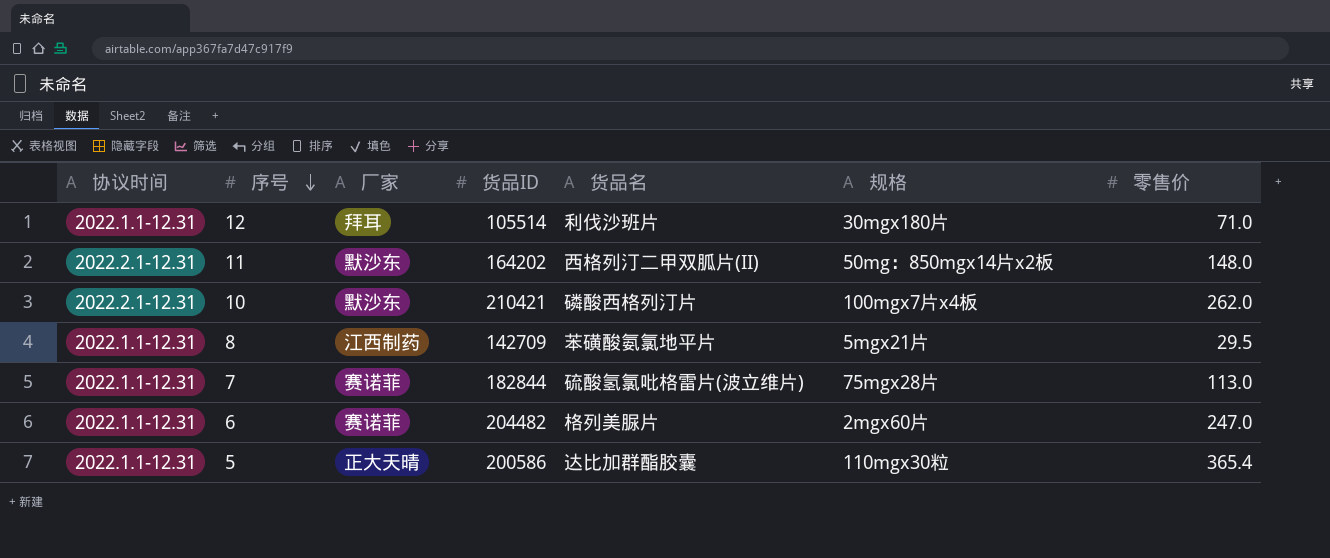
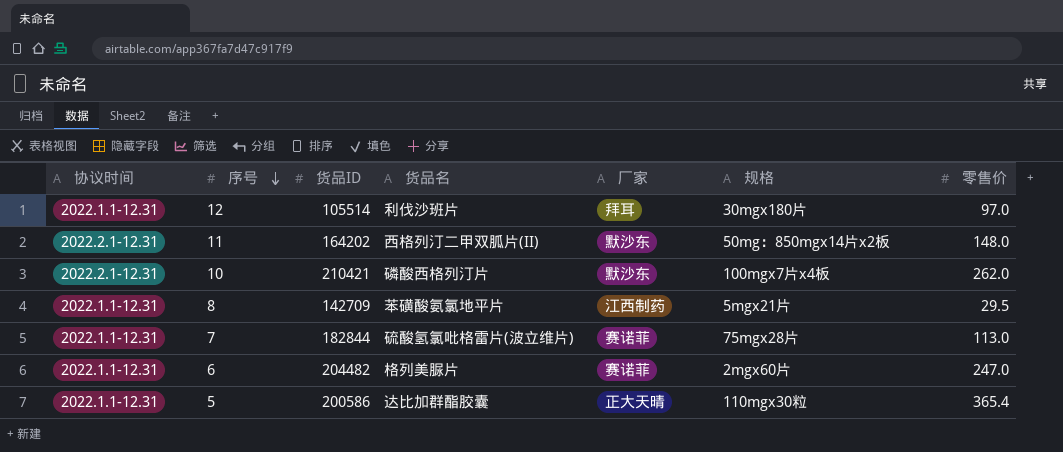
column 厂家 | position: 3 -> 5
12 | 零售价: 71.0 -> 97.0

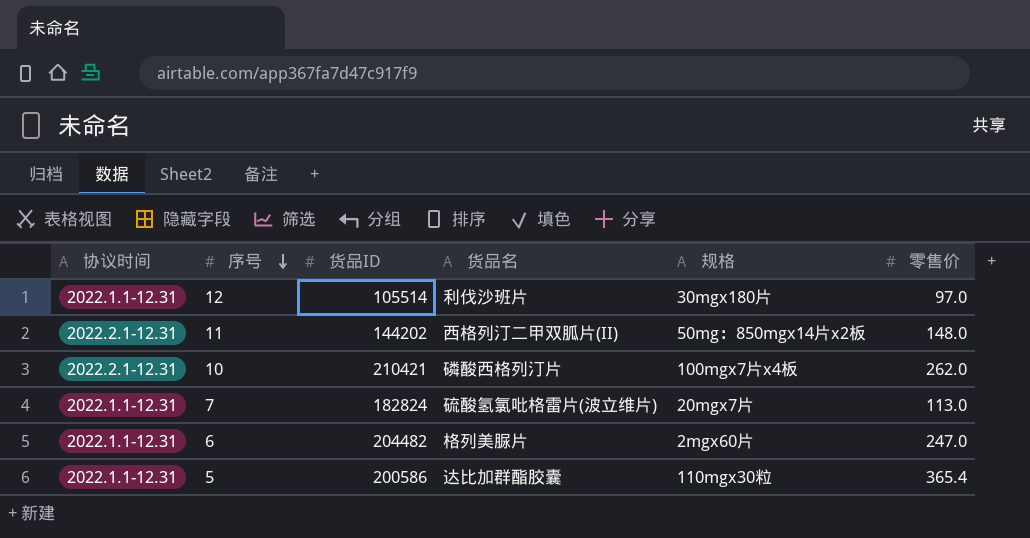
column 厂家 | position: 5 -> none
row 8: 2022.1.1-12.31 | 142709 | 苯磺酸氨氯地平片 | 江西制药 | 5mgx21片 | 29.5 -> none
11 | 货品ID: 164202 -> 144202
7 | 货品ID: 182844 -> 182824
7 | 规格: 75mgx28片 -> 20mgx7片

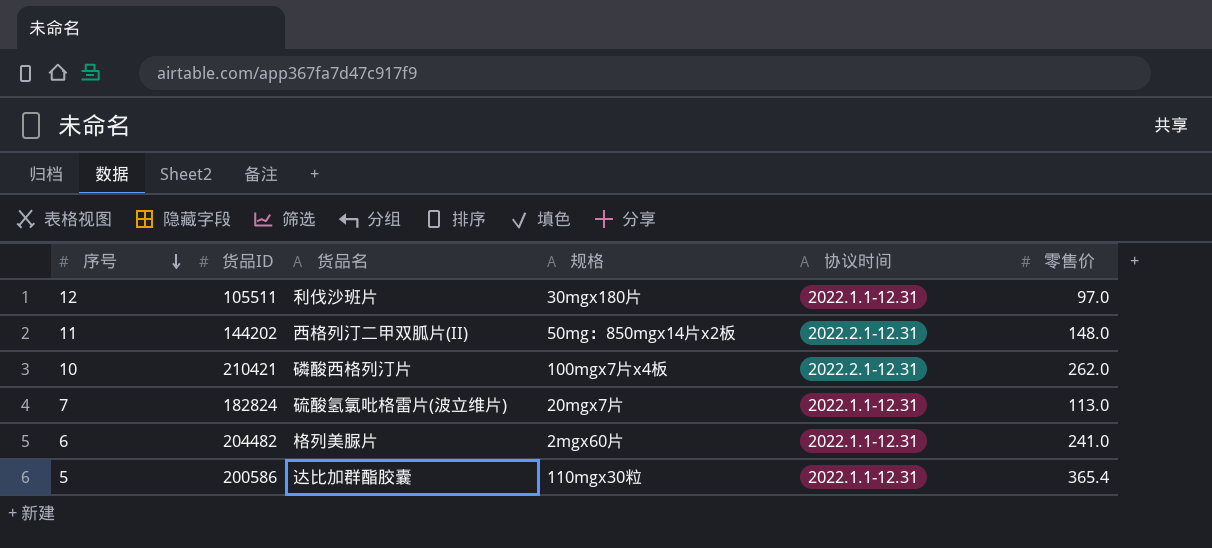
column 协议时间 | position: 1 -> 5
12 | 货品ID: 105514 -> 105511
6 | 零售价: 247.0 -> 241.0

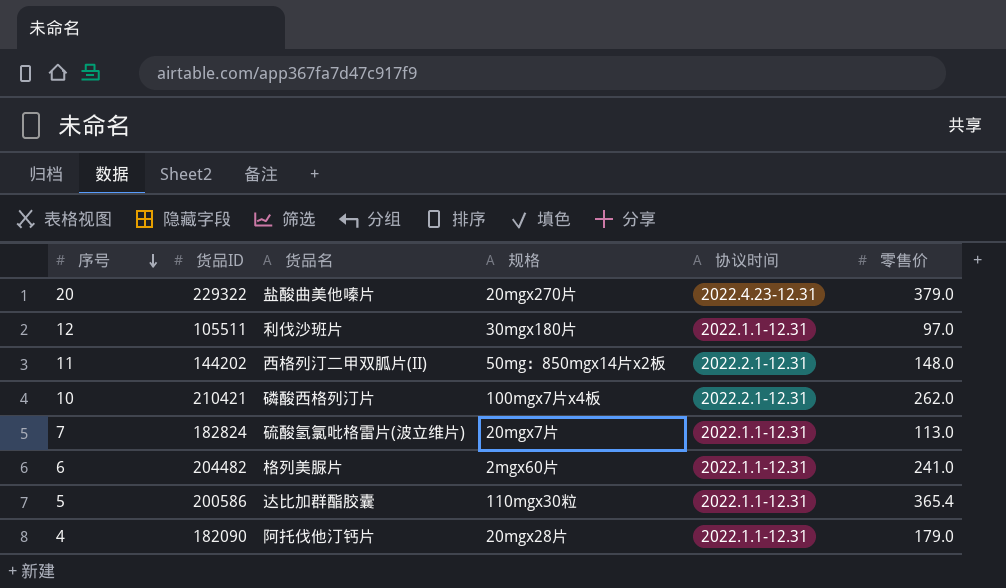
row 20: none -> 229322 | 盐酸曲美他嗪片 | 20mgx270片 | 2022.4.23-12.31 | 379.0
row 4: none -> 182090 | 阿托伐他汀钙片 | 20mgx28片 | 2022.1.1-12.31 | 179.0

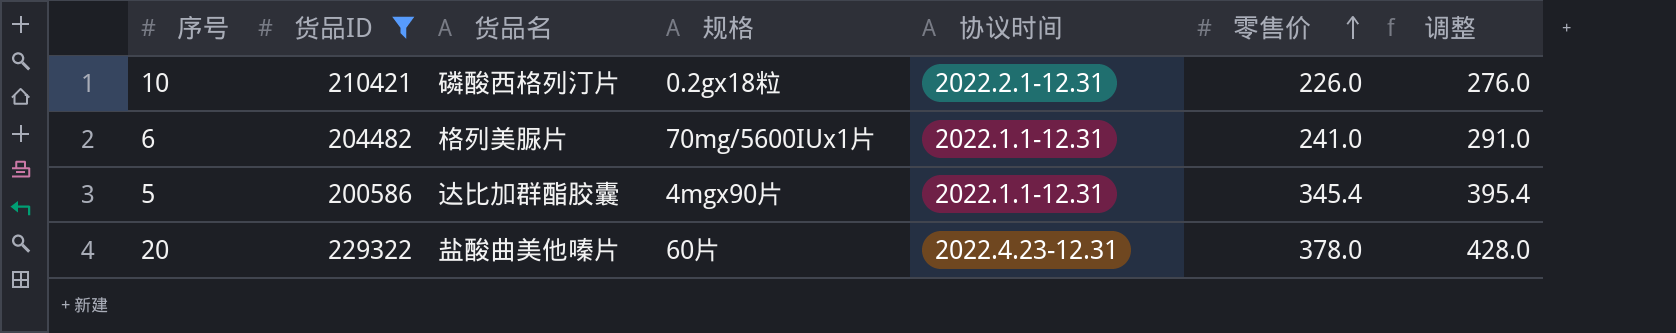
filter: none -> 货品ID >= 200586
row order: 序号 descending -> 零售价 ascending
column 调整 | formula: none -> [零售价] + 50
10 | 规格: 100mgx7片x4板 -> 0.2gx18粒
10 | 零售价: 262.0 -> 226.0
6 | 规格: 2mgx60片 -> 70mg/5600IUx1片
5 | 规格: 110mgx30粒 -> 4mgx90片
5 | 零售价: 365.4 -> 345.4
20 | 规格: 20mgx270片 -> 60片
20 | 零售价: 379.0 -> 378.0

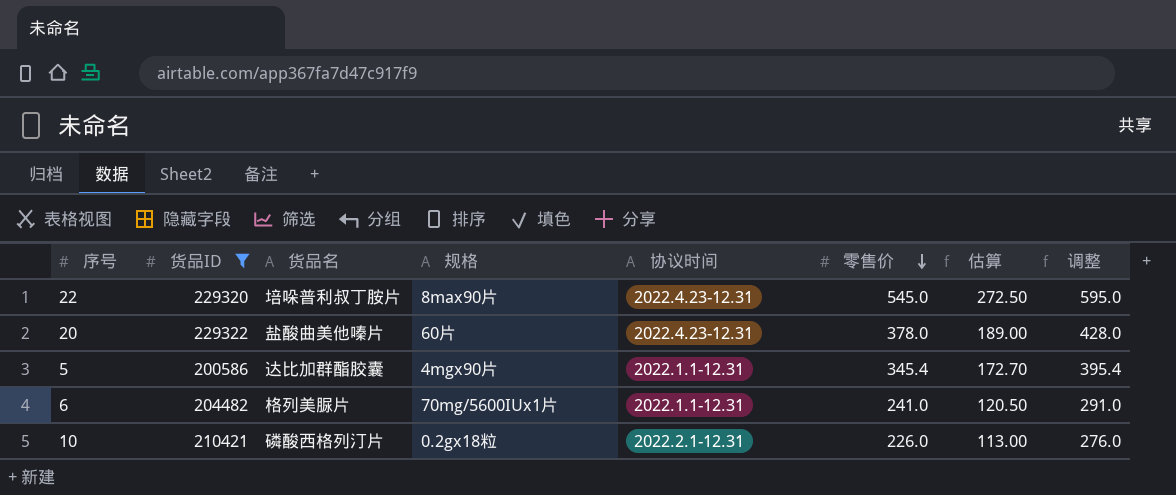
row order: 零售价 ascending -> 零售价 descending
column 估算 | formula: none -> [零售价] * 0.5
row 22: none -> 229320 | 培哚普利叔丁胺片 | 8max90片 | 2022.4.23-12.31 | 545.0 | 272.50 | 595.0

